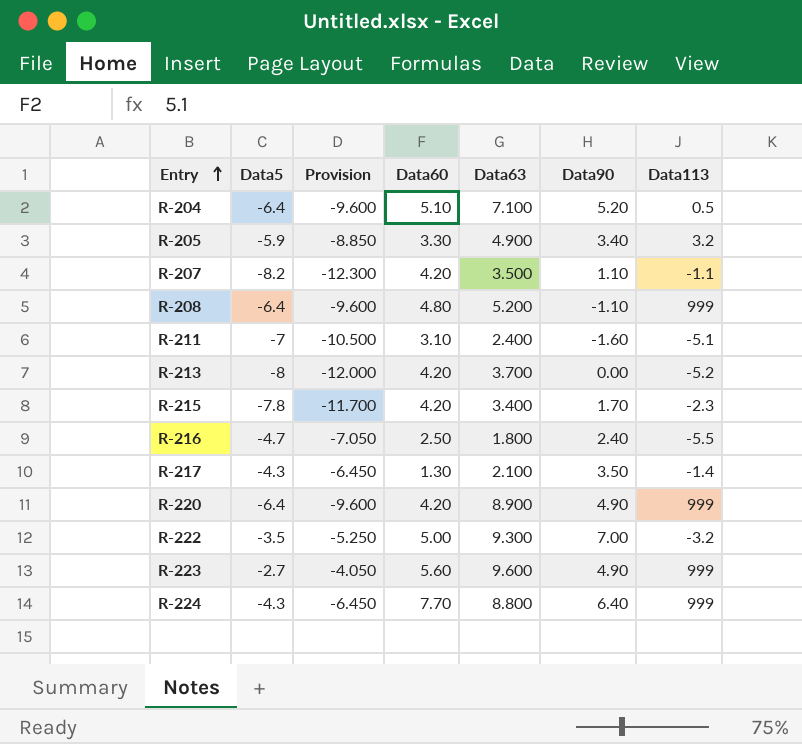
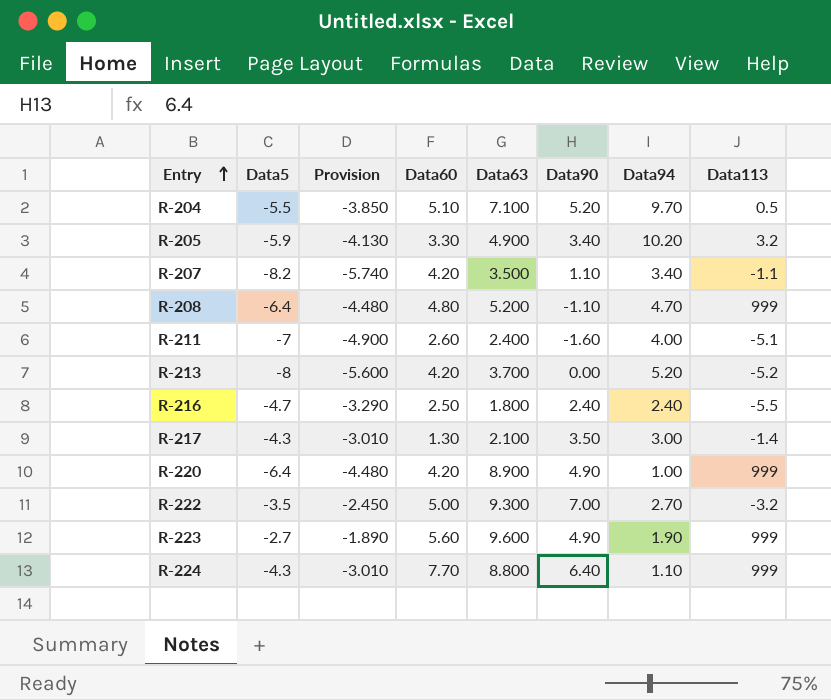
column Provision | formula: [Data5] * 1.5 -> [Data5] * 0.7
column Data94 | position: none -> 7
row R-215: -7.8 | -11.700 | 4.20 | 3.400 | 1.70 | -2.3 -> none
R-204 | Data5: -6.4 -> -5.5
R-211 | Data60: 3.10 -> 2.60

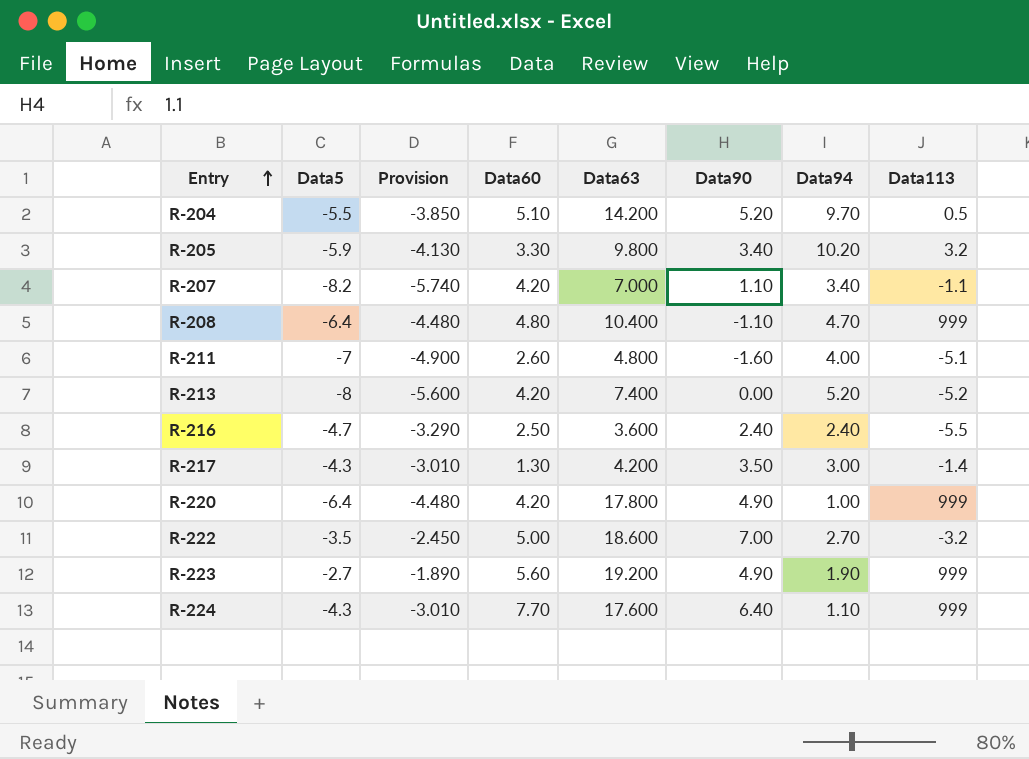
R-204 | Data63: 7.100 -> 14.200
R-205 | Data63: 4.900 -> 9.800
R-207 | Data63: 3.500 -> 7.000
R-208 | Data63: 5.200 -> 10.400
R-211 | Data63: 2.400 -> 4.800
R-213 | Data63: 3.700 -> 7.400
R-216 | Data63: 1.800 -> 3.600
R-217 | Data63: 2.100 -> 4.200
R-220 | Data63: 8.900 -> 17.800
R-222 | Data63: 9.300 -> 18.600
R-223 | Data63: 9.600 -> 19.200
R-224 | Data63: 8.800 -> 17.600

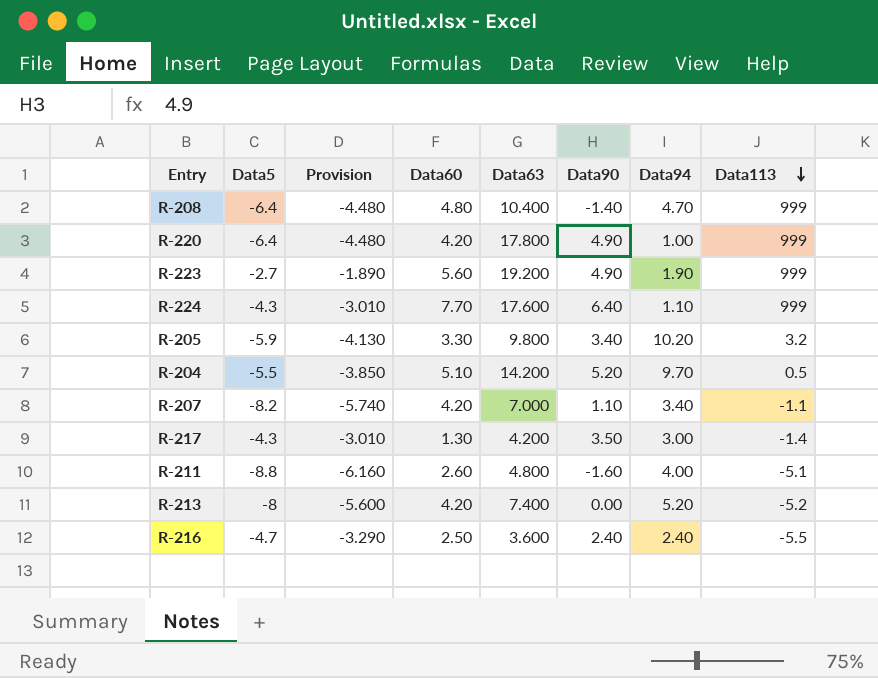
row order: Entry ascending -> Data113 descending
row R-222: -3.5 | -2.450 | 5.00 | 18.600 | 7.00 | 2.70 | -3.2 -> none
R-208 | Data90: -1.10 -> -1.40
R-211 | Data5: -7 -> -8.8
R-211 | Provision: -4.900 -> -6.160

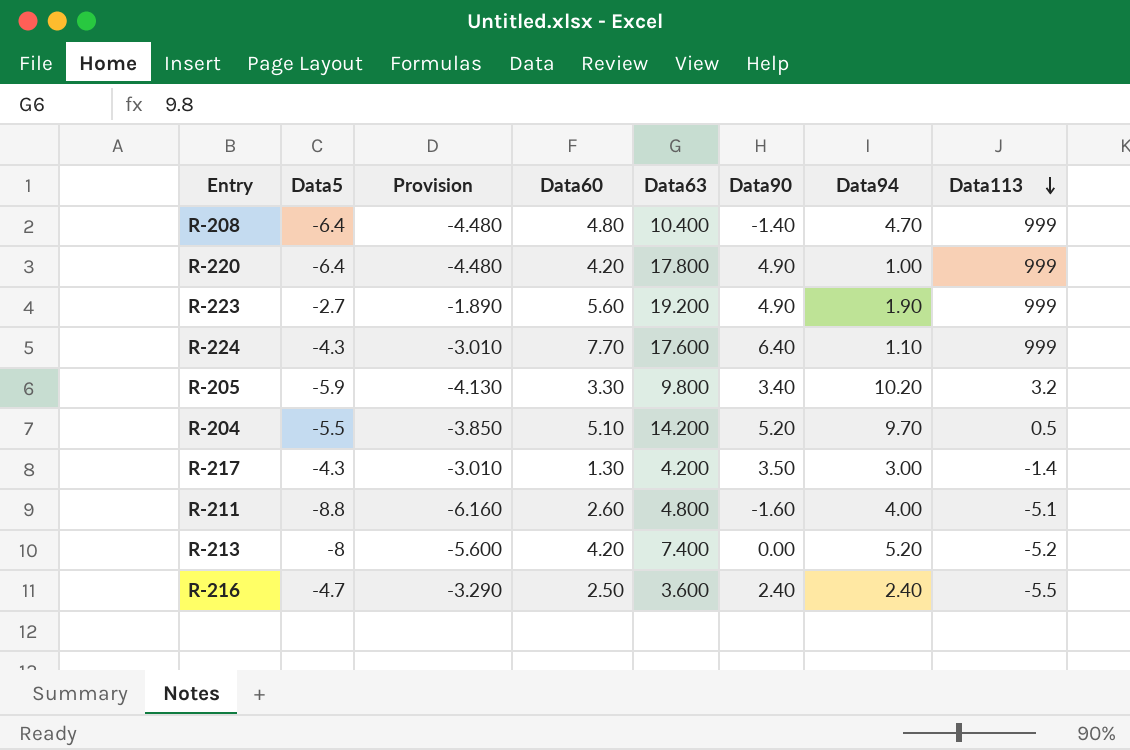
row R-207: -8.2 | -5.740 | 4.20 | 7.000 | 1.10 | 3.40 | -1.1 -> none

